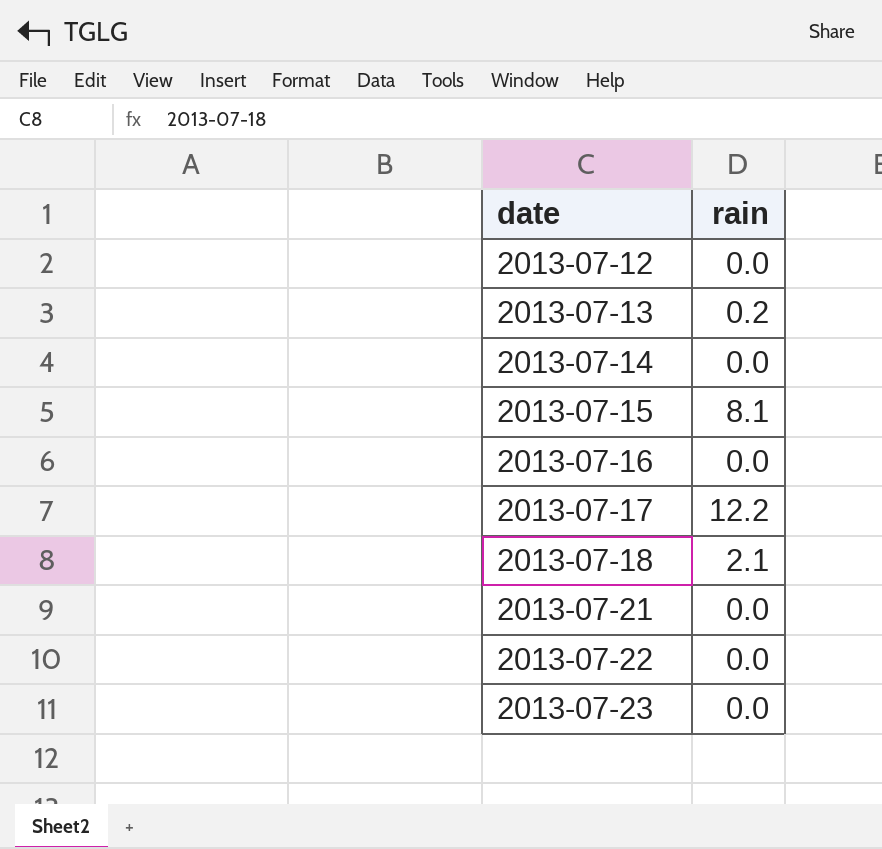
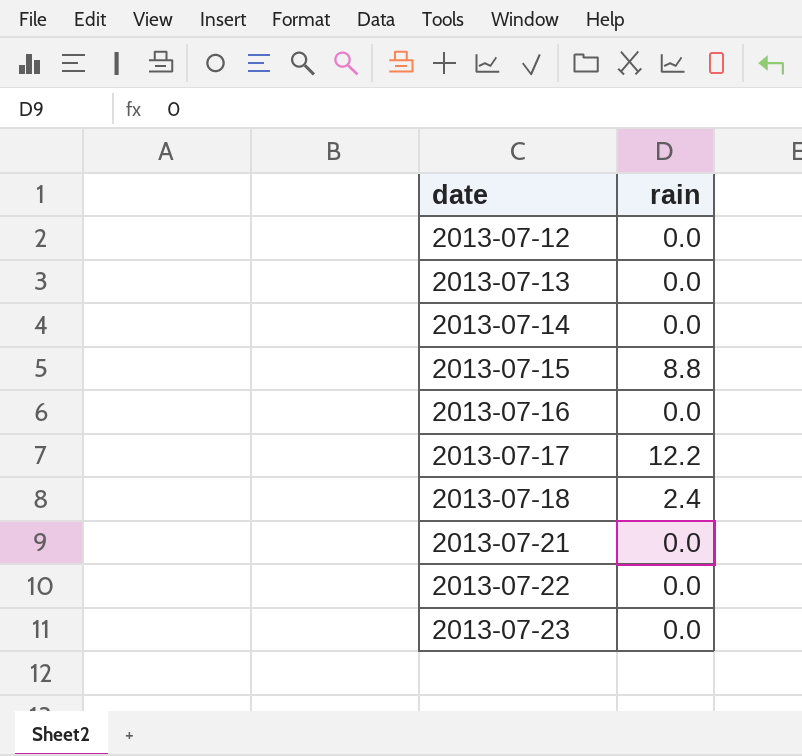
2013-07-13 | rain: 0.2 -> 0.0
2013-07-15 | rain: 8.1 -> 8.8
2013-07-18 | rain: 2.1 -> 2.4

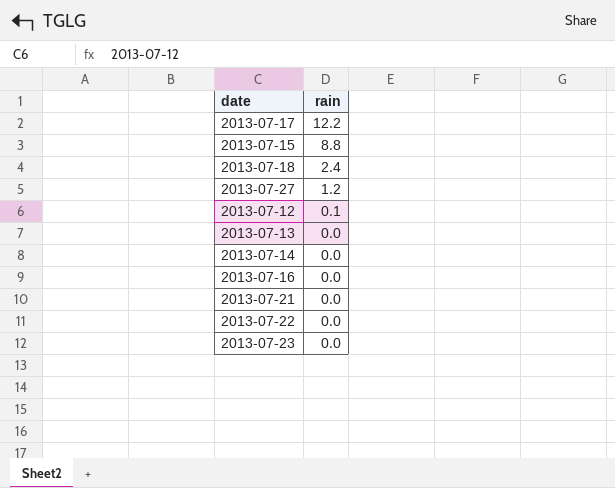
row order: date ascending -> rain descending
row 2013-07-27: none -> 1.2
2013-07-12 | rain: 0.0 -> 0.1

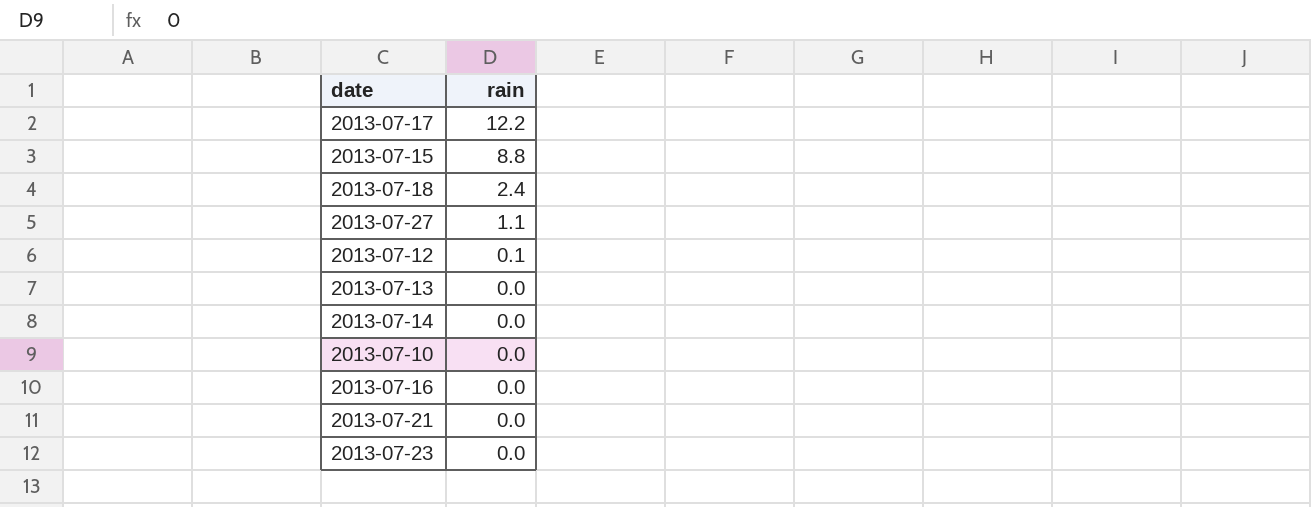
row 2013-07-22: 0.0 -> none
2013-07-27 | rain: 1.2 -> 1.1
row 2013-07-10: none -> 0.0

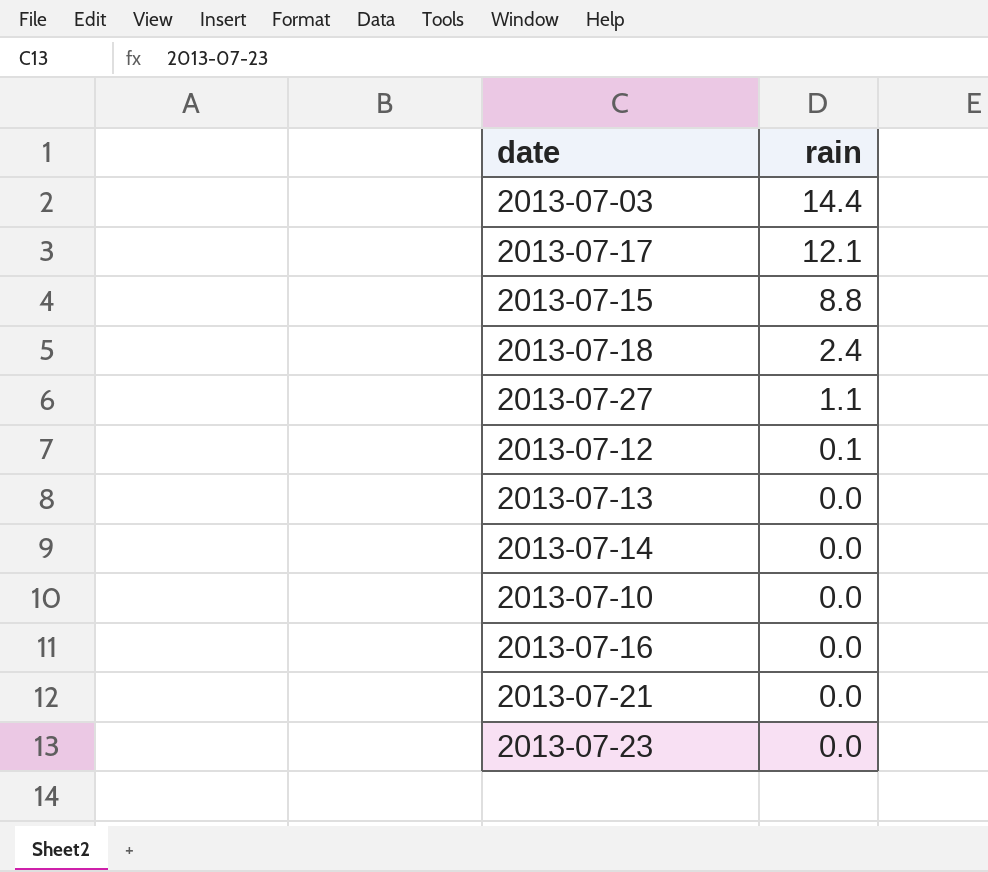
row 2013-07-03: none -> 14.4
2013-07-17 | rain: 12.2 -> 12.1

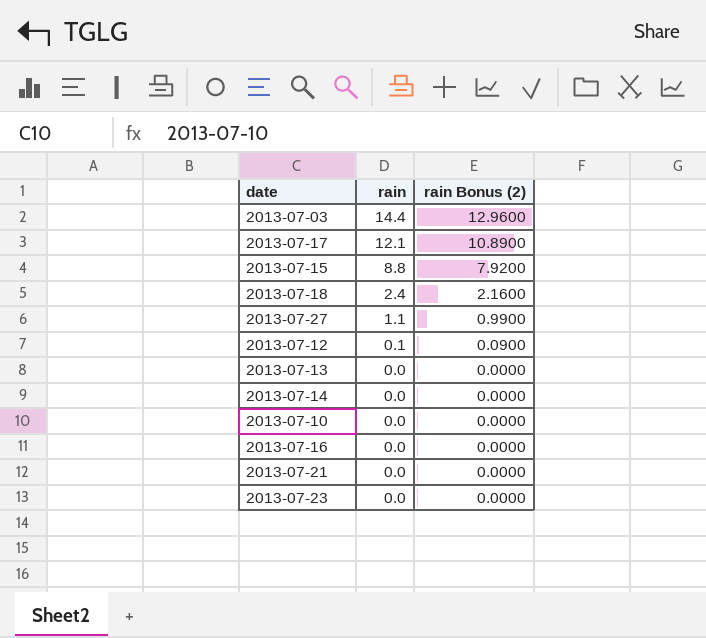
column rain Bonus (2) | formula: none -> [rain] * 0.9

